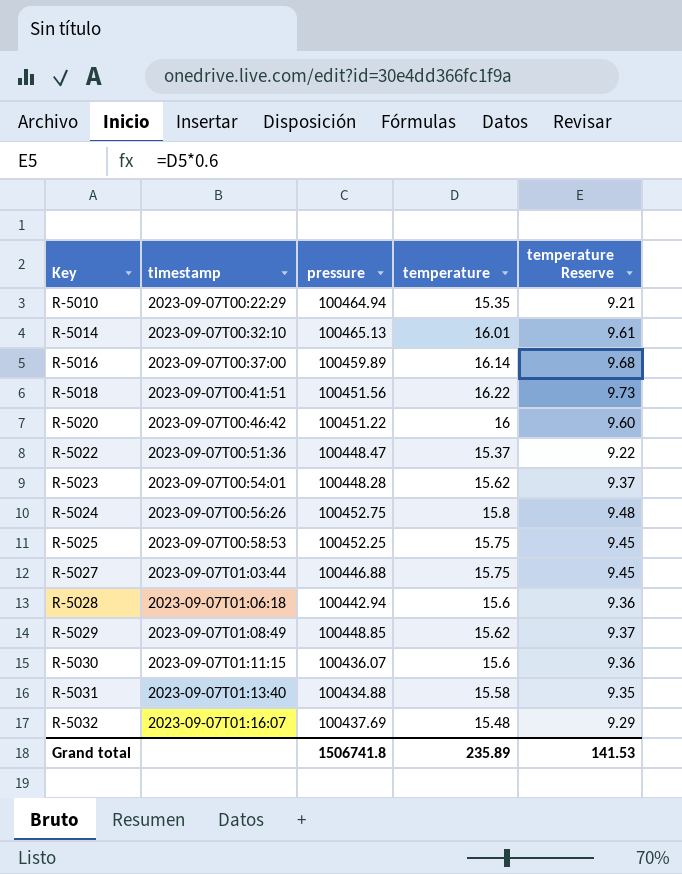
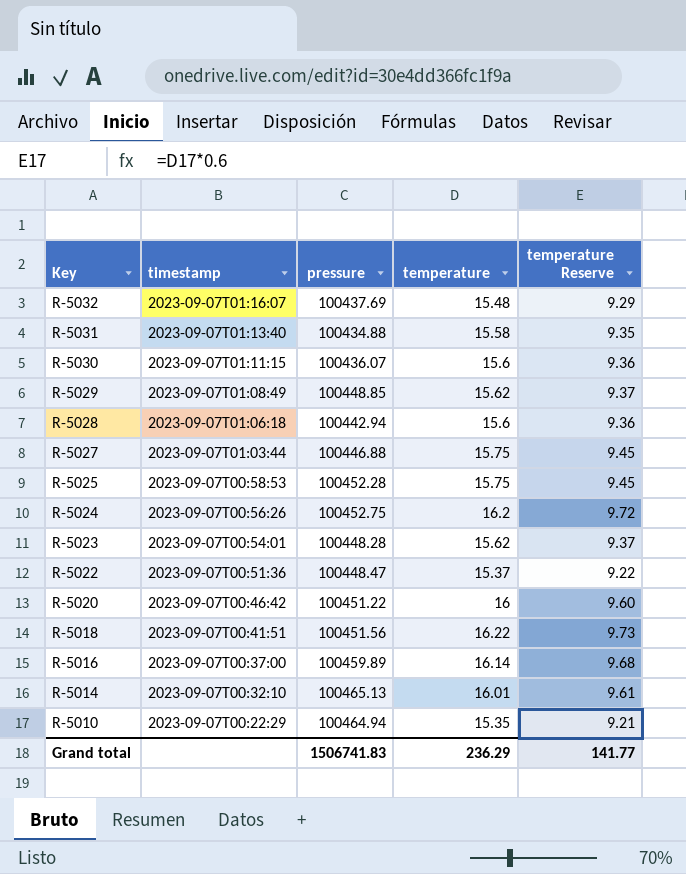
row order: Key ascending -> Key descending
R-5025 | pressure: 100452.25 -> 100452.28
R-5024 | temperature: 15.8 -> 16.2
R-5024 | temperature Reserve: 9.48 -> 9.72
Grand total | pressure: 1506741.8 -> 1506741.83
Grand total | temperature: 235.89 -> 236.29
Grand total | temperature Reserve: 141.53 -> 141.77

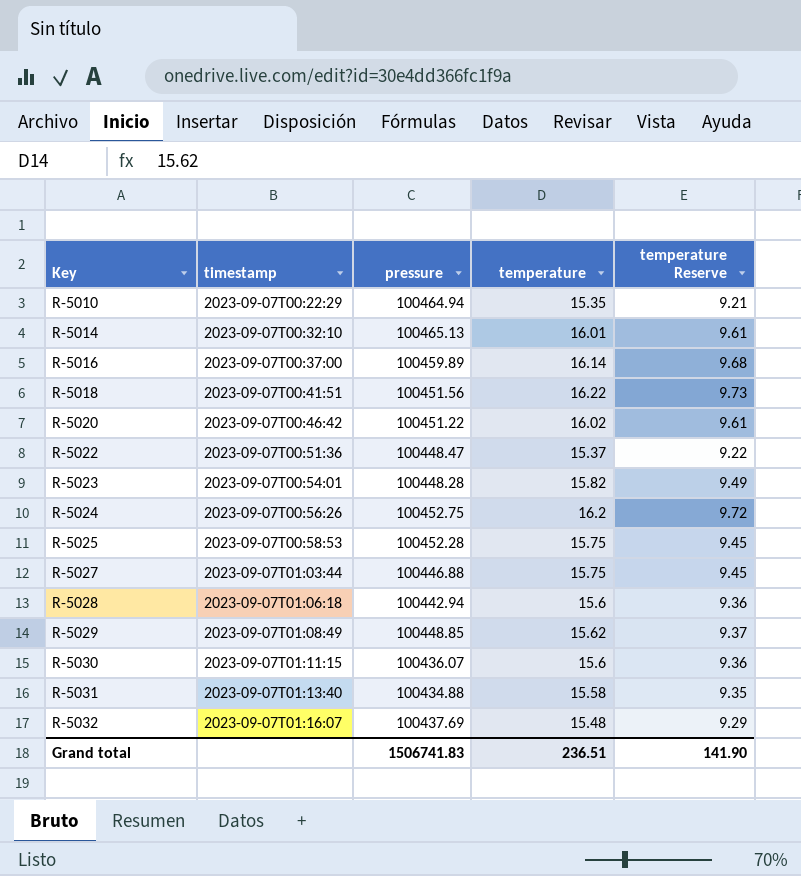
row order: Key descending -> Key ascending
R-5020 | temperature: 16 -> 16.02
R-5020 | temperature Reserve: 9.60 -> 9.61
R-5023 | temperature: 15.62 -> 15.82
R-5023 | temperature Reserve: 9.37 -> 9.49
Grand total | temperature: 236.29 -> 236.51
Grand total | temperature Reserve: 141.77 -> 141.90

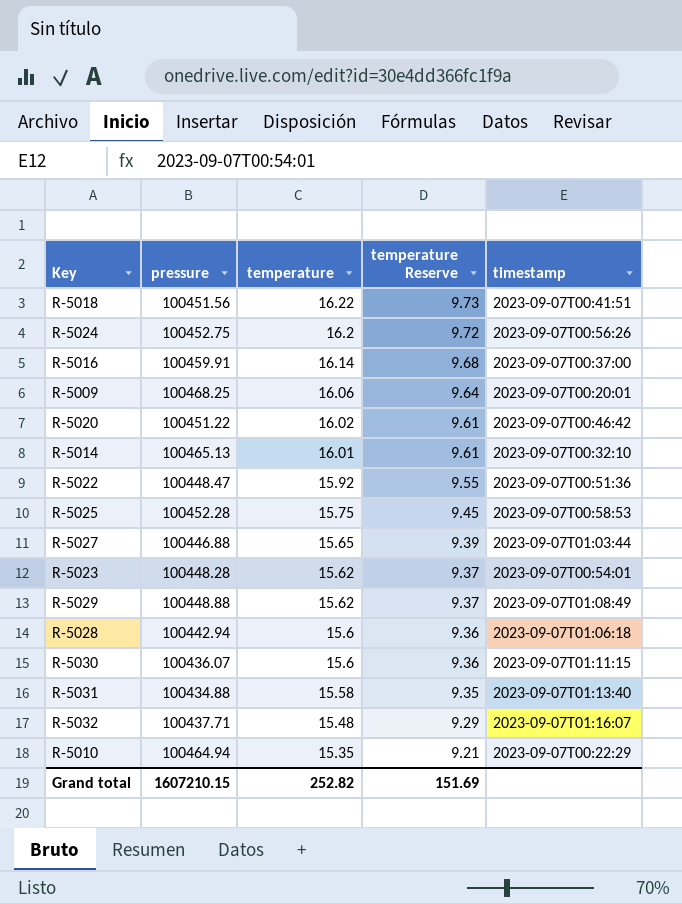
row order: Key ascending -> temperature descending
column timestamp | position: 2 -> 5
R-5016 | pressure: 100459.89 -> 100459.91
row R-5009: none -> 100468.25 | 16.06 | 9.64 | 2023-09-07T00:20:01
R-5022 | temperature: 15.37 -> 15.92
R-5022 | temperature Reserve: 9.22 -> 9.55
R-5027 | temperature: 15.75 -> 15.65
R-5027 | temperature Reserve: 9.45 -> 9.39
R-5023 | temperature: 15.82 -> 15.62
R-5023 | temperature Reserve: 9.49 -> 9.37
R-5029 | pressure: 100448.85 -> 100448.88
R-5032 | pressure: 100437.69 -> 100437.71
Grand total | pressure: 1506741.83 -> 1607210.15
Grand total | temperature: 236.51 -> 252.82
Grand total | temperature Reserve: 141.90 -> 151.69

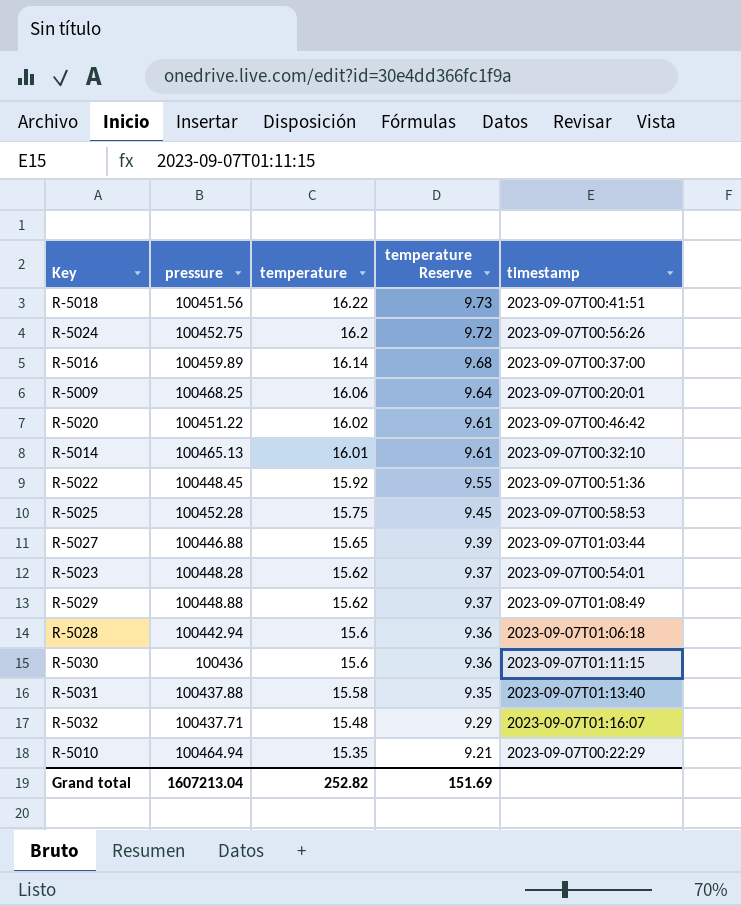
R-5016 | pressure: 100459.91 -> 100459.89
R-5022 | pressure: 100448.47 -> 100448.45
R-5030 | pressure: 100436.07 -> 100436
R-5031 | pressure: 100434.88 -> 100437.88
Grand total | pressure: 1607210.15 -> 1607213.04

